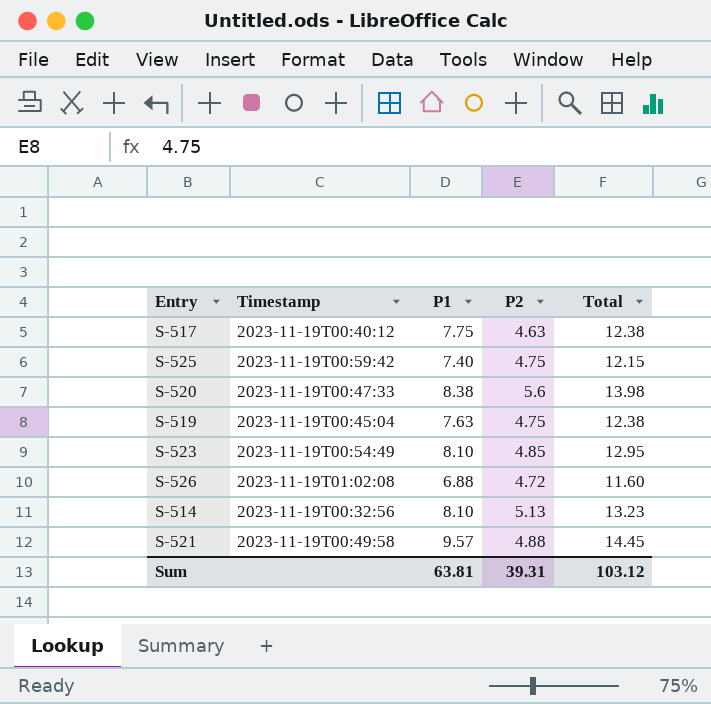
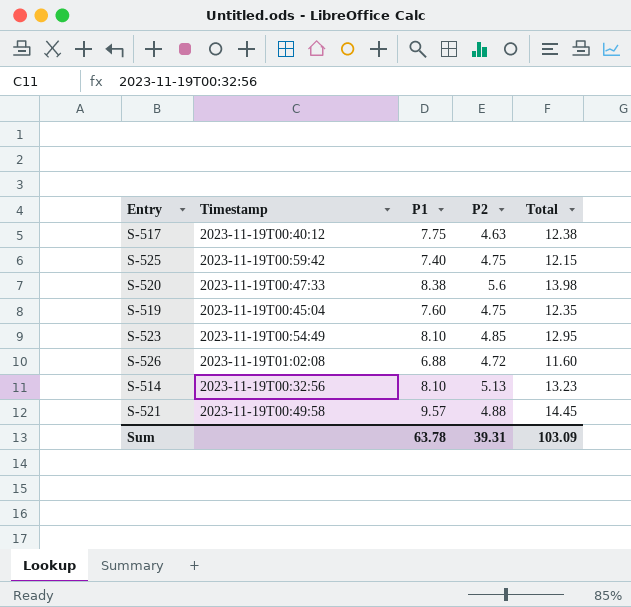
S-519 | P1: 7.63 -> 7.60
S-519 | Total: 12.38 -> 12.35
Sum | P1: 63.81 -> 63.78
Sum | Total: 103.12 -> 103.09

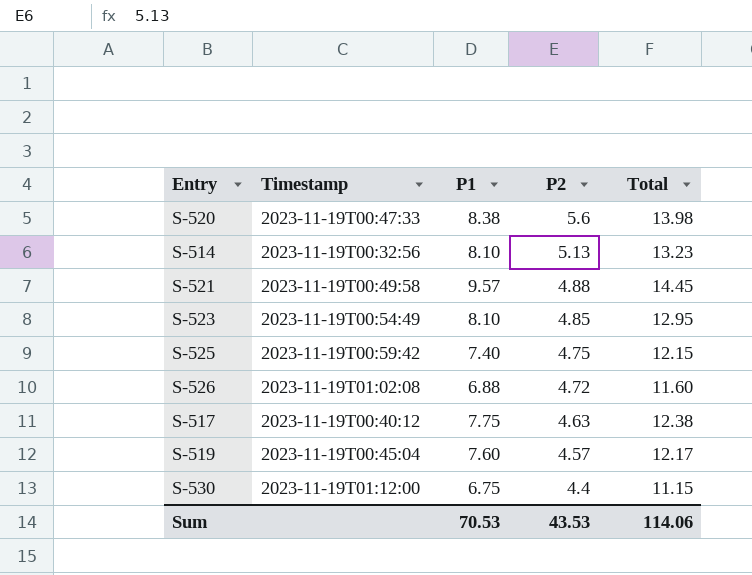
row order: none -> P2 descending
S-519 | P2: 4.75 -> 4.57
S-519 | Total: 12.35 -> 12.17
row S-530: none -> 2023-11-19T01:12:00 | 6.75 | 4.4 | 11.15
Sum | P1: 63.78 -> 70.53
Sum | P2: 39.31 -> 43.53
Sum | Total: 103.09 -> 114.06

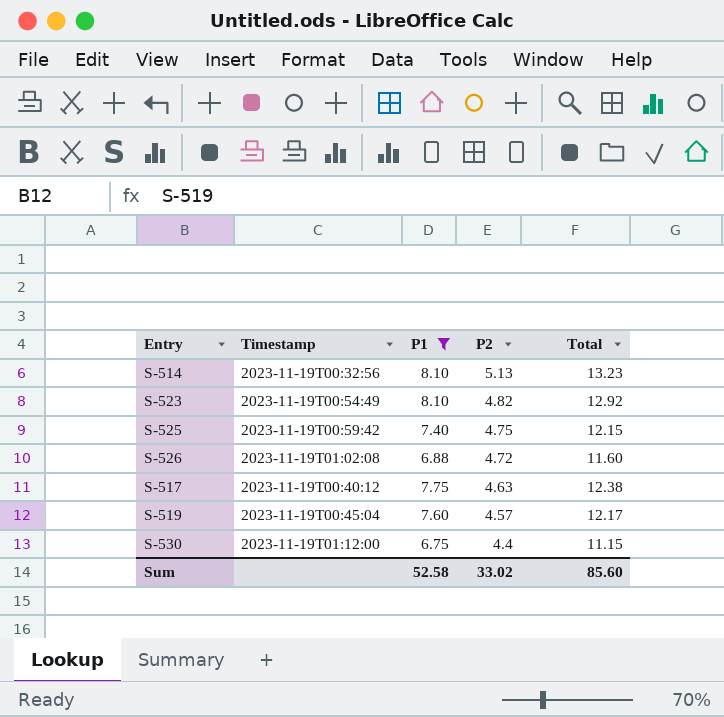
filter: none -> P1 <= 8.10
S-523 | P2: 4.85 -> 4.82
S-523 | Total: 12.95 -> 12.92
Sum | P1: 70.53 -> 52.58
Sum | P2: 43.53 -> 33.02
Sum | Total: 114.06 -> 85.60

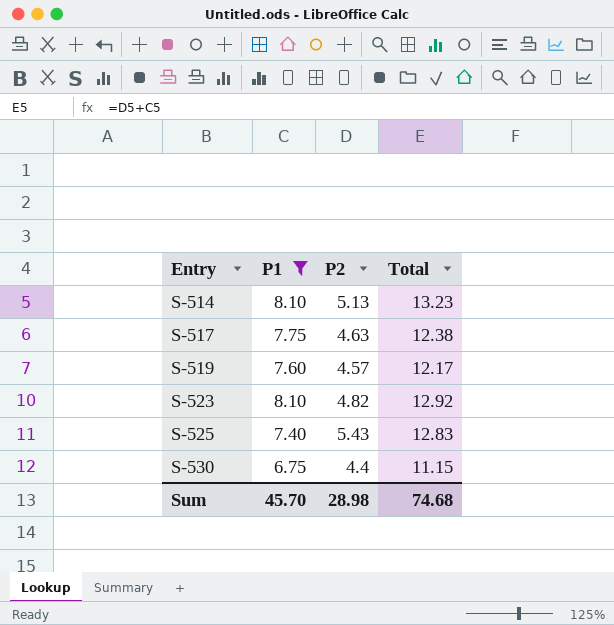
row order: P2 descending -> Entry ascending
column Timestamp | position: 2 -> none
row S-526: 2023-11-19T01:02:08 | 6.88 | 4.72 | 11.60 -> none
S-525 | P2: 4.75 -> 5.43
S-525 | Total: 12.15 -> 12.83
Sum | P1: 52.58 -> 45.70
Sum | P2: 33.02 -> 28.98
Sum | Total: 85.60 -> 74.68

